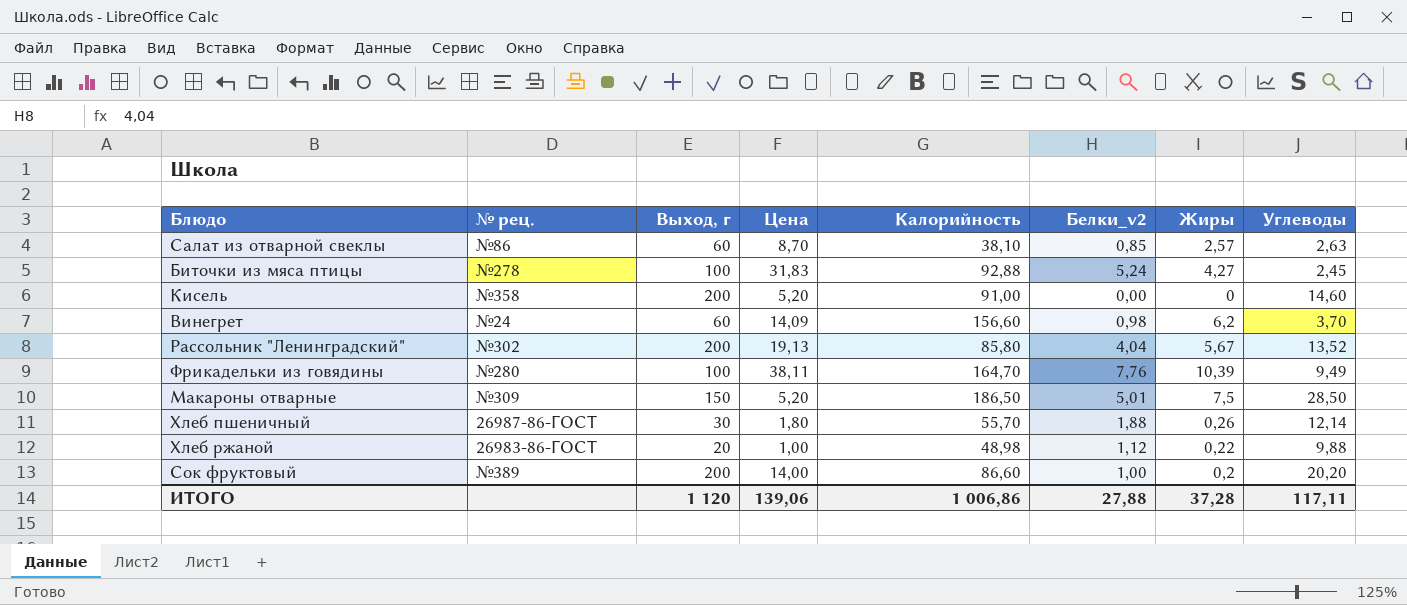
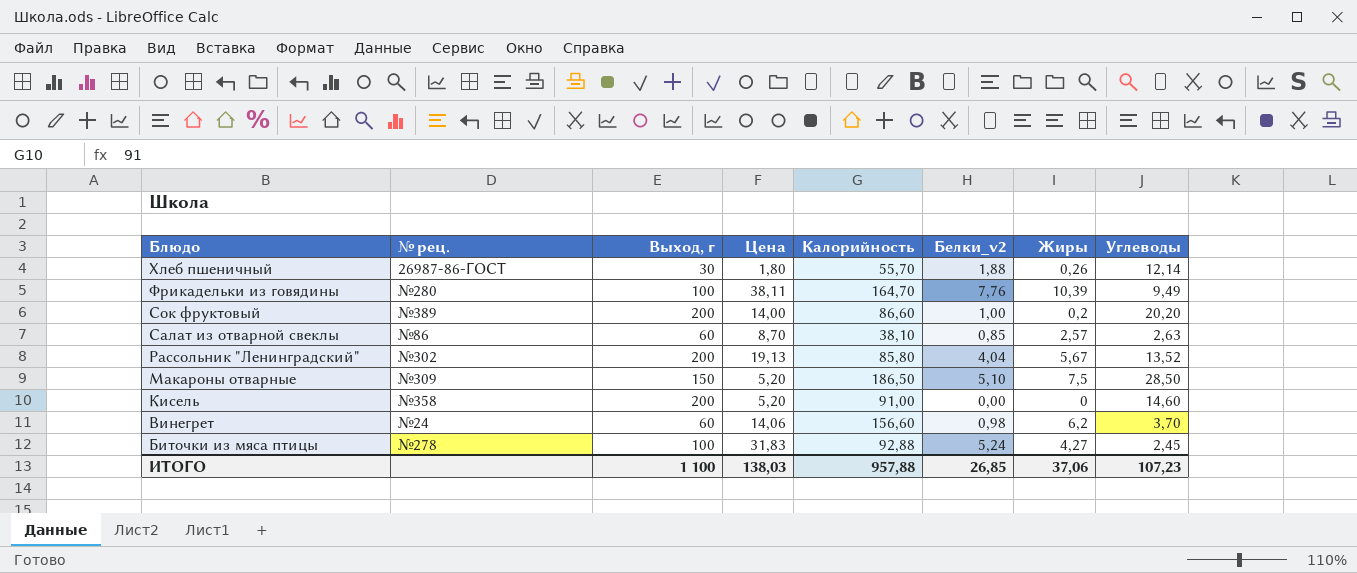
row order: none -> Блюдо descending
row Хлеб ржаной: 26983-86-ГОСТ | 20 | 1,00 | 48,98 | 1,12 | 0,22 | 9,88 -> none
Макароны отварные | Белки_v2: 5,01 -> 5,10
Винегрет | Цена: 14,09 -> 14,06
ИТОГО | Выход, г: 1 120 -> 1 100
ИТОГО | Цена: 139,06 -> 138,03
ИТОГО | Калорийность: 1 006,86 -> 957,88
ИТОГО | Белки_v2: 27,88 -> 26,85
ИТОГО | Жиры: 37,28 -> 37,06
ИТОГО | Углеводы: 117,11 -> 107,23

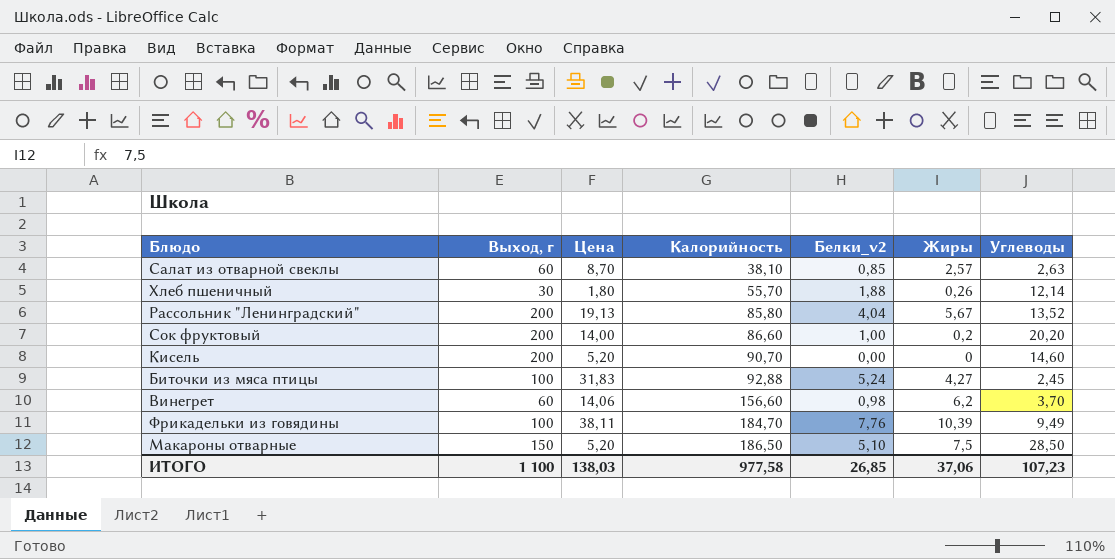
row order: Блюдо descending -> Калорийность ascending
column № рец. | position: 2 -> none
Кисель | Калорийность: 91,00 -> 90,70
Фрикадельки из говядины | Калорийность: 164,70 -> 184,70
ИТОГО | Калорийность: 957,88 -> 977,58

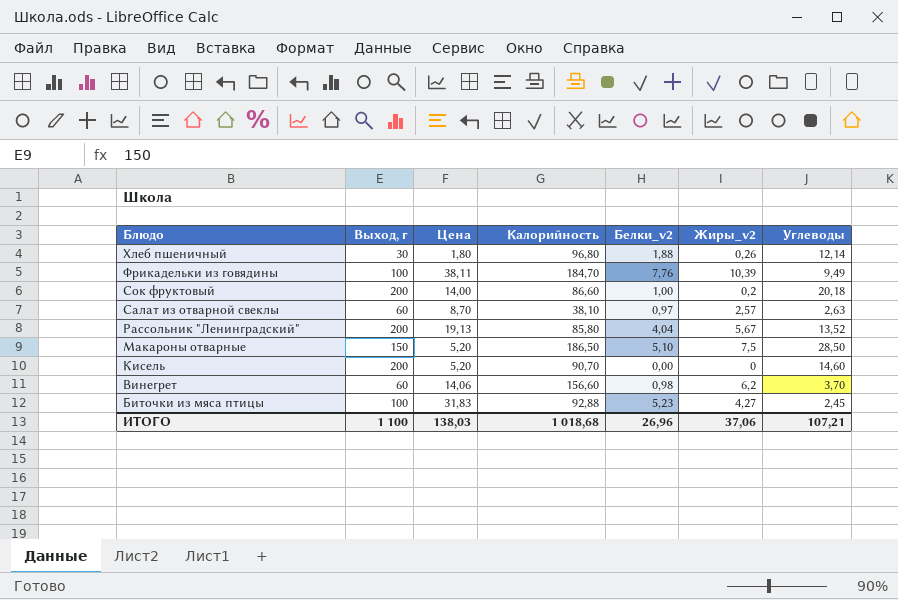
row order: Калорийность ascending -> Блюдо descending
column name: Жиры -> Жиры_v2
Хлеб пшеничный | Калорийность: 55,70 -> 96,80
Сок фруктовый | Углеводы: 20,20 -> 20,18
Салат из отварной свеклы | Белки_v2: 0,85 -> 0,97
Биточки из мяса птицы | Белки_v2: 5,24 -> 5,23
ИТОГО | Калорийность: 977,58 -> 1 018,68
ИТОГО | Белки_v2: 26,85 -> 26,96
ИТОГО | Углеводы: 107,23 -> 107,21

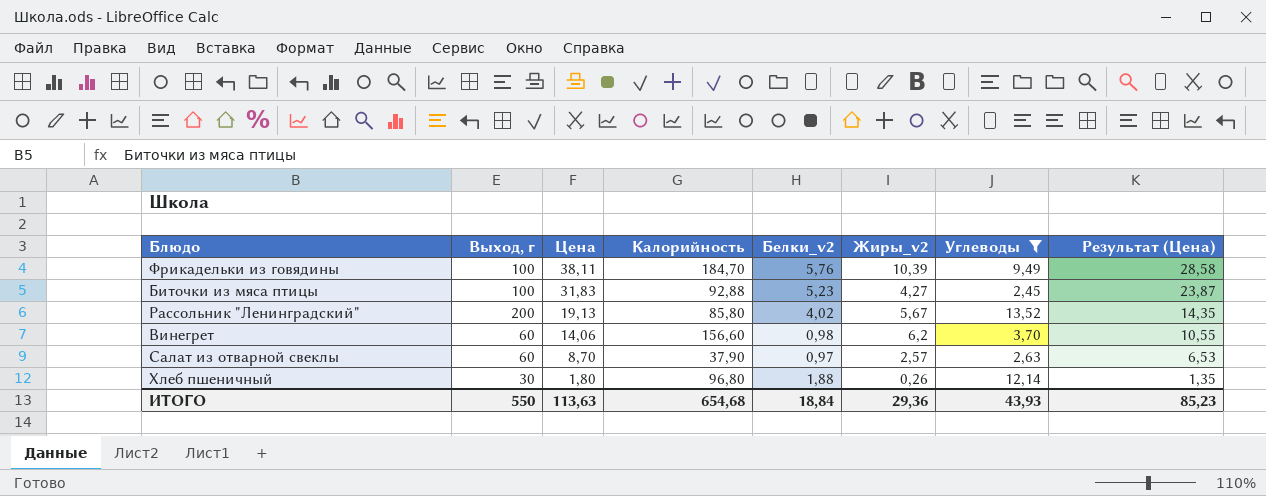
filter: none -> Углеводы <= 13,52
row order: Блюдо descending -> Цена descending
column Результат (Цена) | formula: none -> [Цена] * 0,75
Фрикадельки из говядины | Белки_v2: 7,76 -> 5,76
Рассольник "Ленинградский" | Белки_v2: 4,04 -> 4,02
Салат из отварной свеклы | Калорийность: 38,10 -> 37,90
ИТОГО | Выход, г: 1 100 -> 550
ИТОГО | Цена: 138,03 -> 113,63
ИТОГО | Калорийность: 1 018,68 -> 654,68
ИТОГО | Белки_v2: 26,96 -> 18,84
ИТОГО | Жиры_v2: 37,06 -> 29,36
ИТОГО | Углеводы: 107,21 -> 43,93

